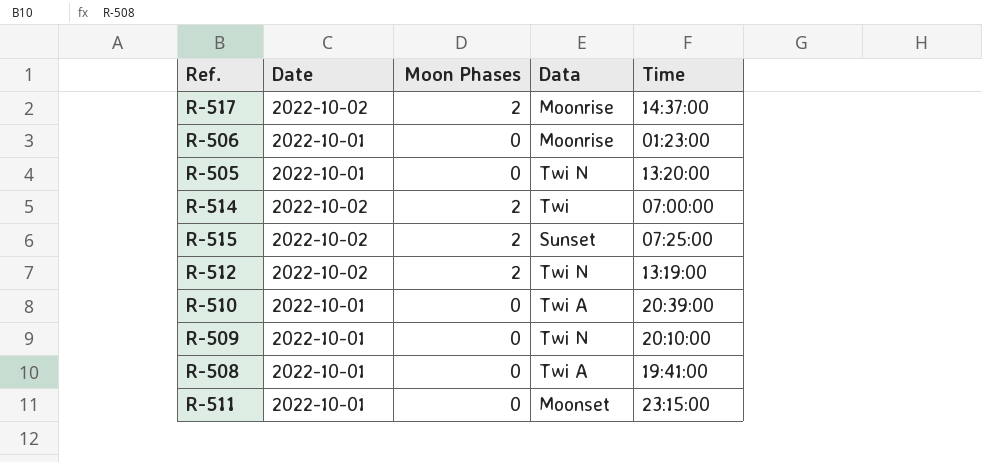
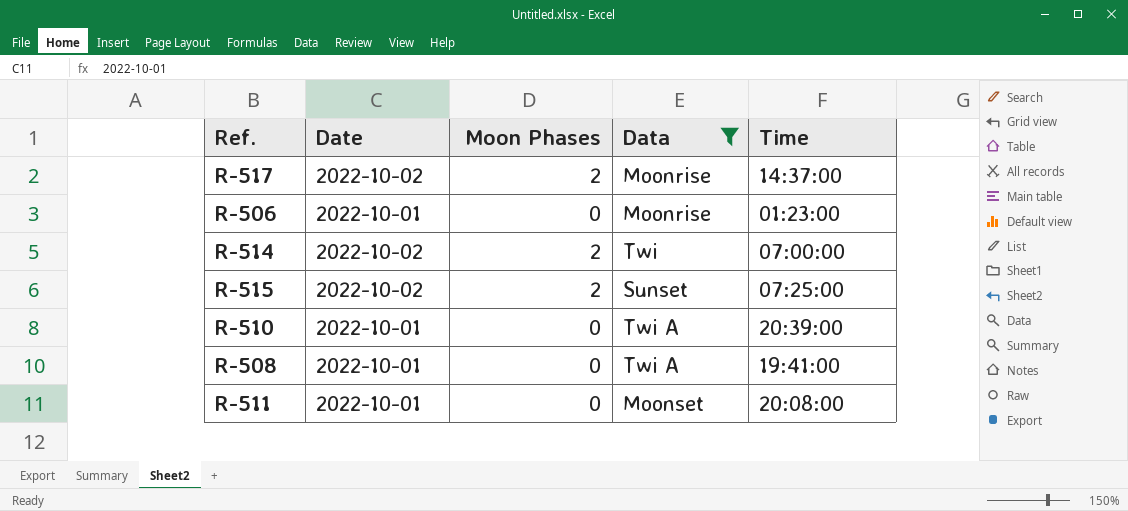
filter: none -> Data != Twi N
R-511 | Time: 23:15:00 -> 20:08:00

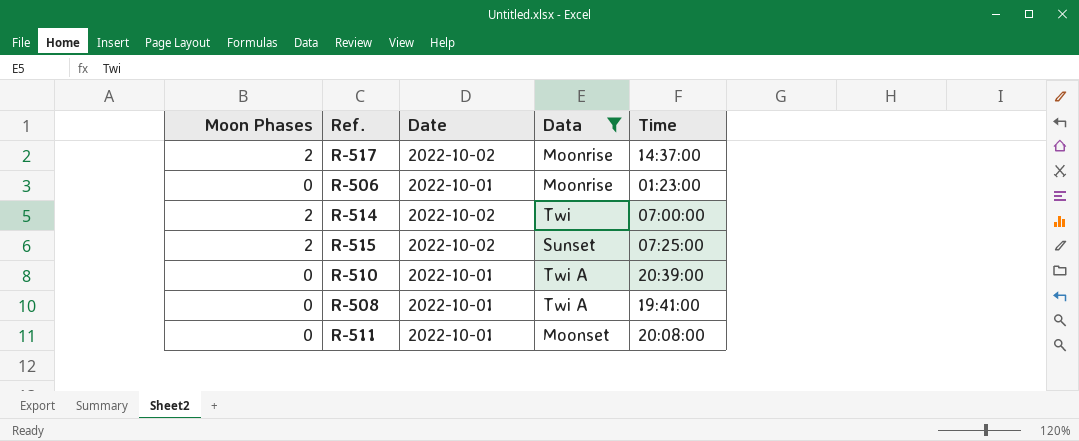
column Moon Phases | position: 3 -> 1

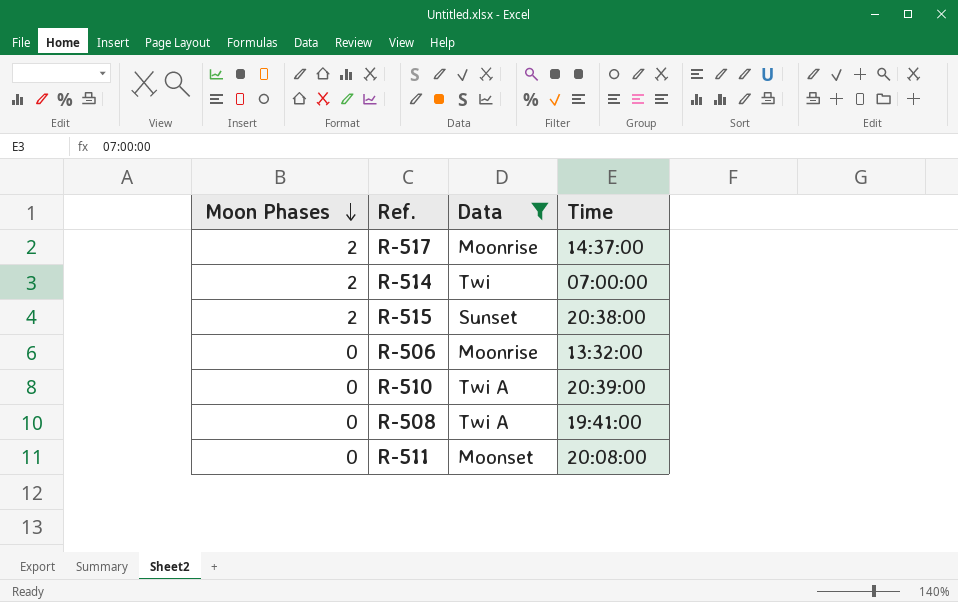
row order: none -> Moon Phases descending
column Date | position: 3 -> none
R-515 | Time: 07:25:00 -> 20:38:00
R-506 | Time: 01:23:00 -> 13:32:00

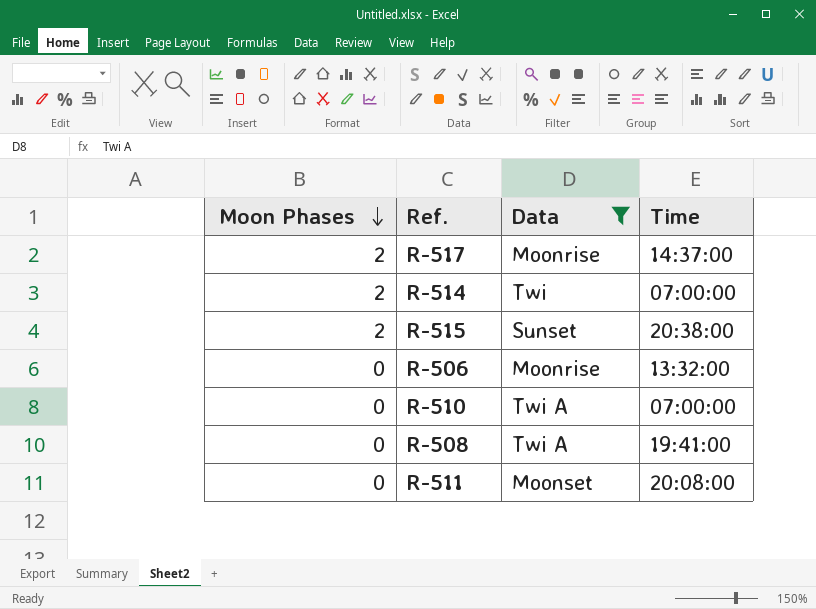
R-510 | Time: 20:39:00 -> 07:00:00

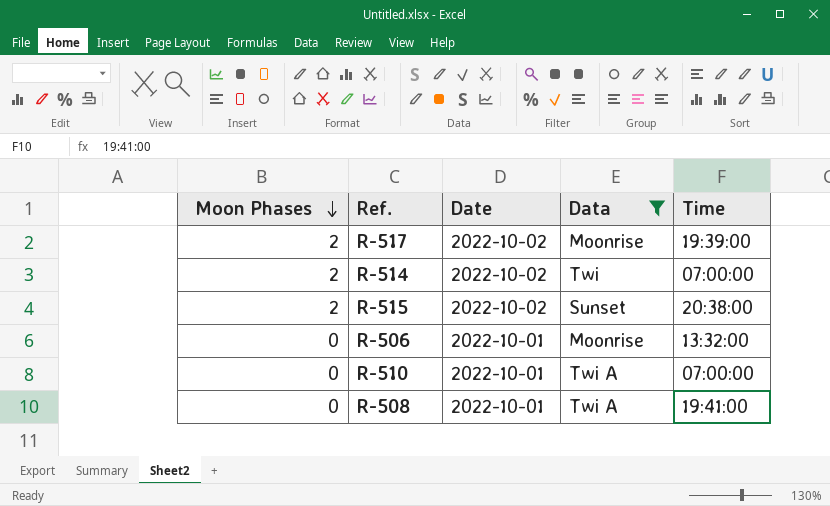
column Date | position: none -> 3
row R-511: 0 | Moonset | 20:08:00 -> none
R-517 | Time: 14:37:00 -> 19:39:00

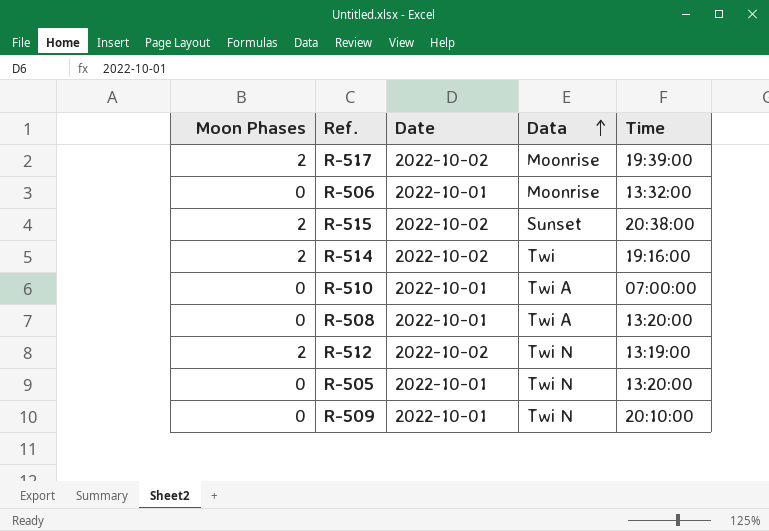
filter: Data != Twi N -> none
row order: Moon Phases descending -> Data ascending
R-514 | Time: 07:00:00 -> 19:16:00
R-508 | Time: 19:41:00 -> 13:20:00

